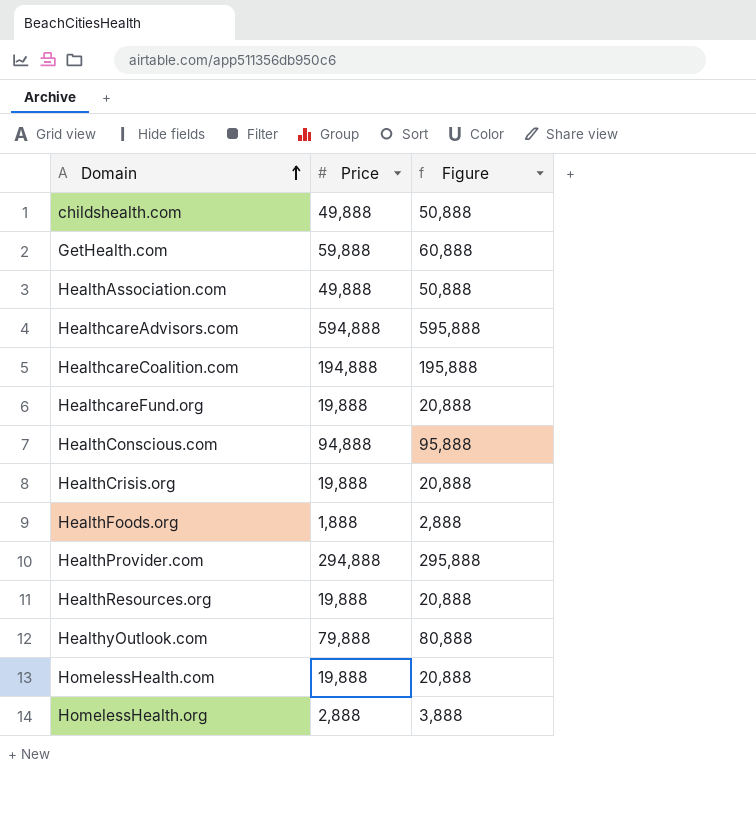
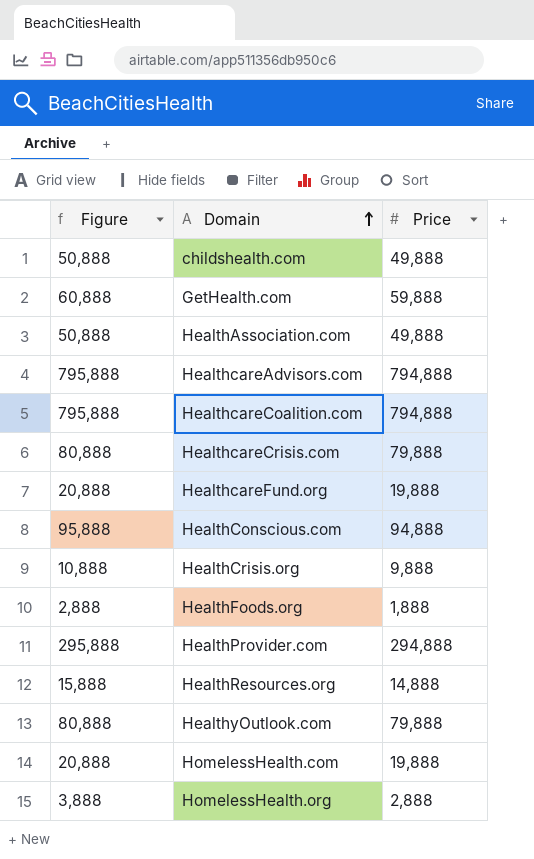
column Figure | position: 3 -> 1
HealthcareAdvisors.com | Figure: 595,888 -> 795,888
HealthcareAdvisors.com | Price: 594,888 -> 794,888
HealthcareCoalition.com | Figure: 195,888 -> 795,888
HealthcareCoalition.com | Price: 194,888 -> 794,888
row HealthcareCrisis.com: none -> 80,888 | 79,888
HealthCrisis.org | Figure: 20,888 -> 10,888
HealthCrisis.org | Price: 19,888 -> 9,888
HealthResources.org | Figure: 20,888 -> 15,888
HealthResources.org | Price: 19,888 -> 14,888

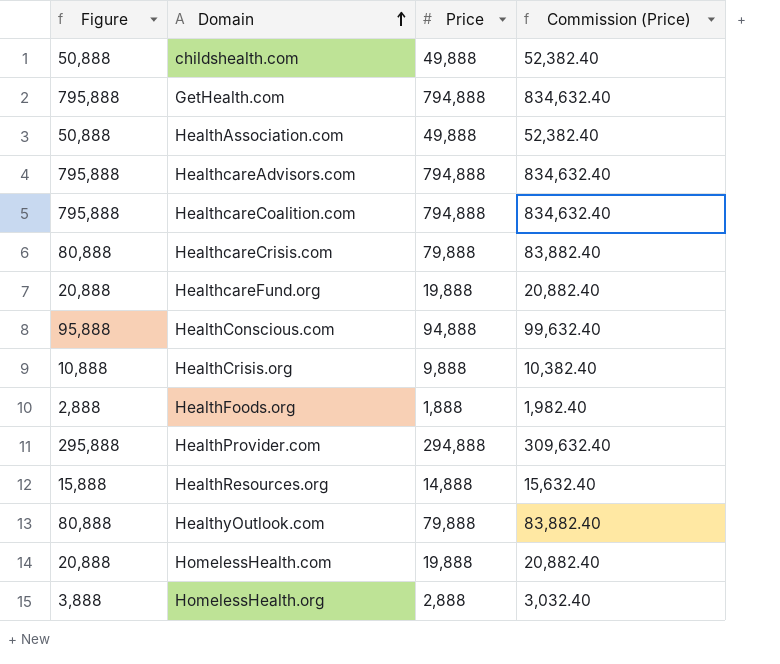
column Commission (Price) | formula: none -> [Price] * 1.05
GetHealth.com | Figure: 60,888 -> 795,888
GetHealth.com | Price: 59,888 -> 794,888

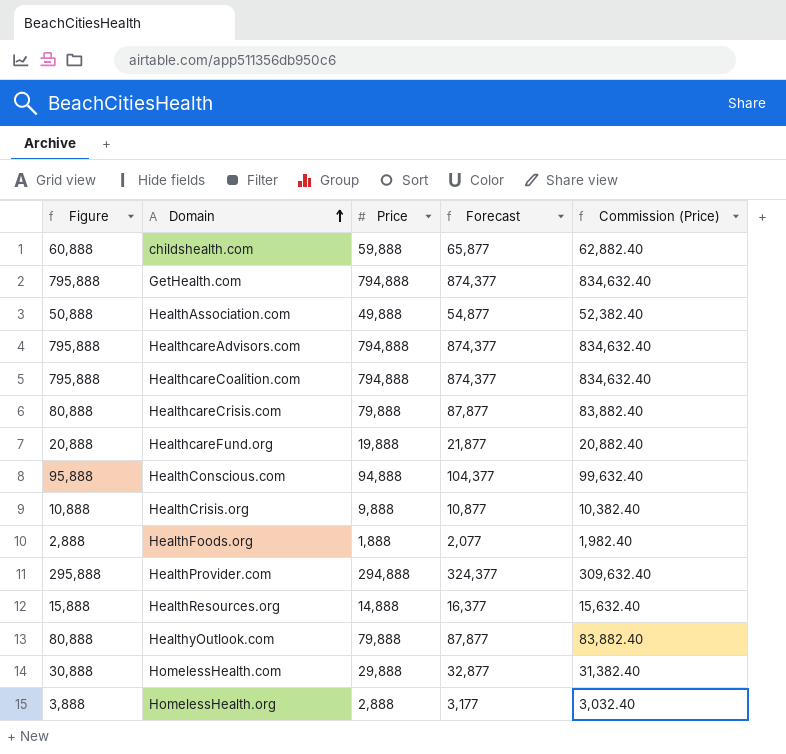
column Forecast | formula: none -> [Price] * 1.1
childshealth.com | Figure: 50,888 -> 60,888
childshealth.com | Price: 49,888 -> 59,888
childshealth.com | Commission (Price): 52,382.40 -> 62,882.40
HomelessHealth.com | Figure: 20,888 -> 30,888
HomelessHealth.com | Price: 19,888 -> 29,888
HomelessHealth.com | Commission (Price): 20,882.40 -> 31,382.40

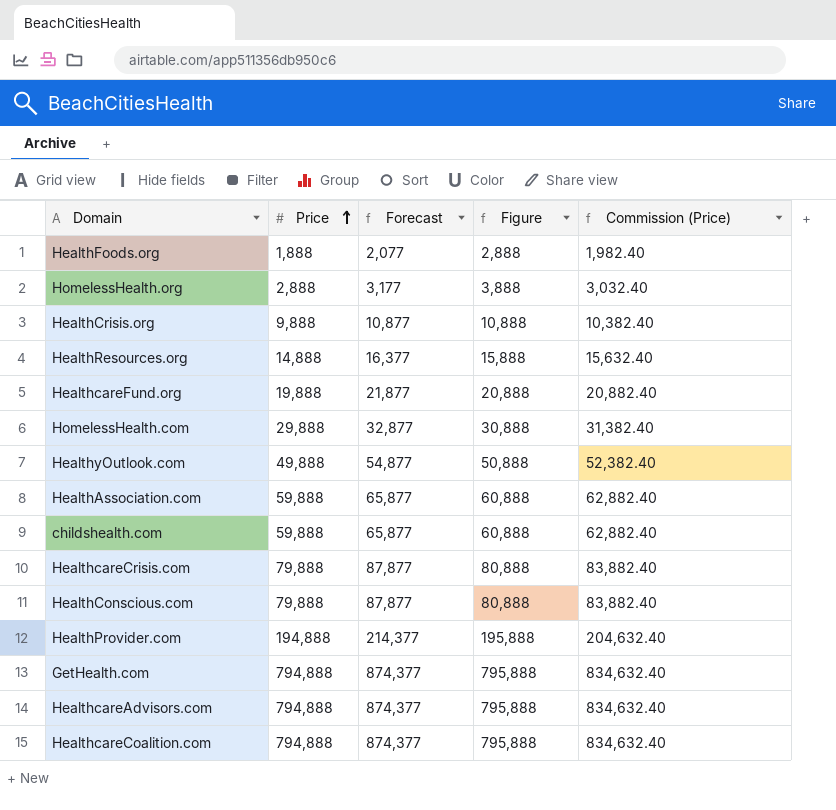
row order: Domain ascending -> Price ascending
column Figure | position: 1 -> 4
HealthyOutlook.com | Price: 79,888 -> 49,888
HealthyOutlook.com | Forecast: 87,877 -> 54,877
HealthyOutlook.com | Figure: 80,888 -> 50,888
HealthyOutlook.com | Commission (Price): 83,882.40 -> 52,382.40
HealthAssociation.com | Price: 49,888 -> 59,888
HealthAssociation.com | Forecast: 54,877 -> 65,877
HealthAssociation.com | Figure: 50,888 -> 60,888
HealthAssociation.com | Commission (Price): 52,382.40 -> 62,882.40
HealthConscious.com | Price: 94,888 -> 79,888
HealthConscious.com | Forecast: 104,377 -> 87,877
HealthConscious.com | Figure: 95,888 -> 80,888
HealthConscious.com | Commission (Price): 99,632.40 -> 83,882.40
HealthProvider.com | Price: 294,888 -> 194,888
HealthProvider.com | Forecast: 324,377 -> 214,377
HealthProvider.com | Figure: 295,888 -> 195,888
HealthProvider.com | Commission (Price): 309,632.40 -> 204,632.40

